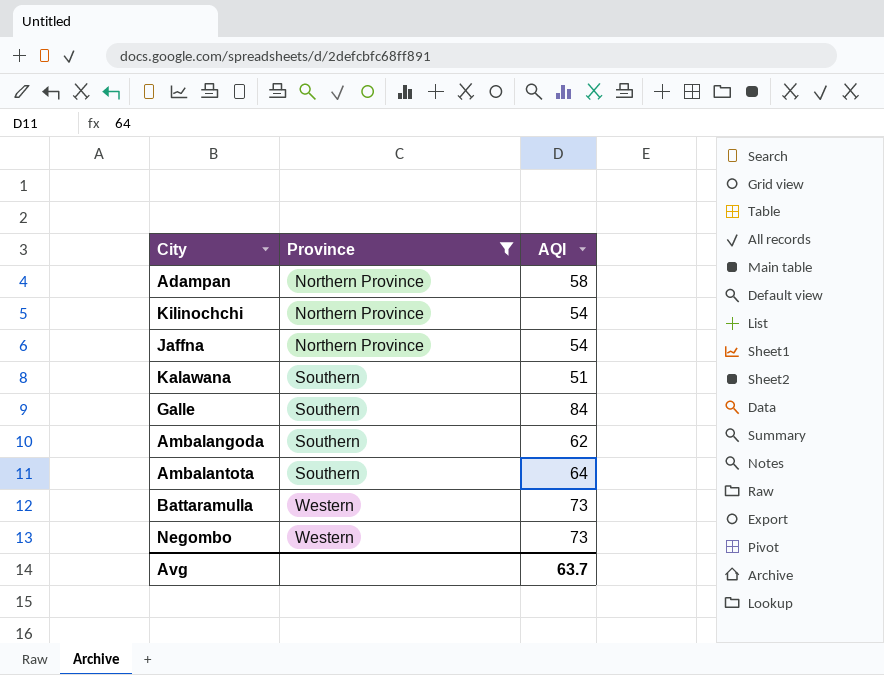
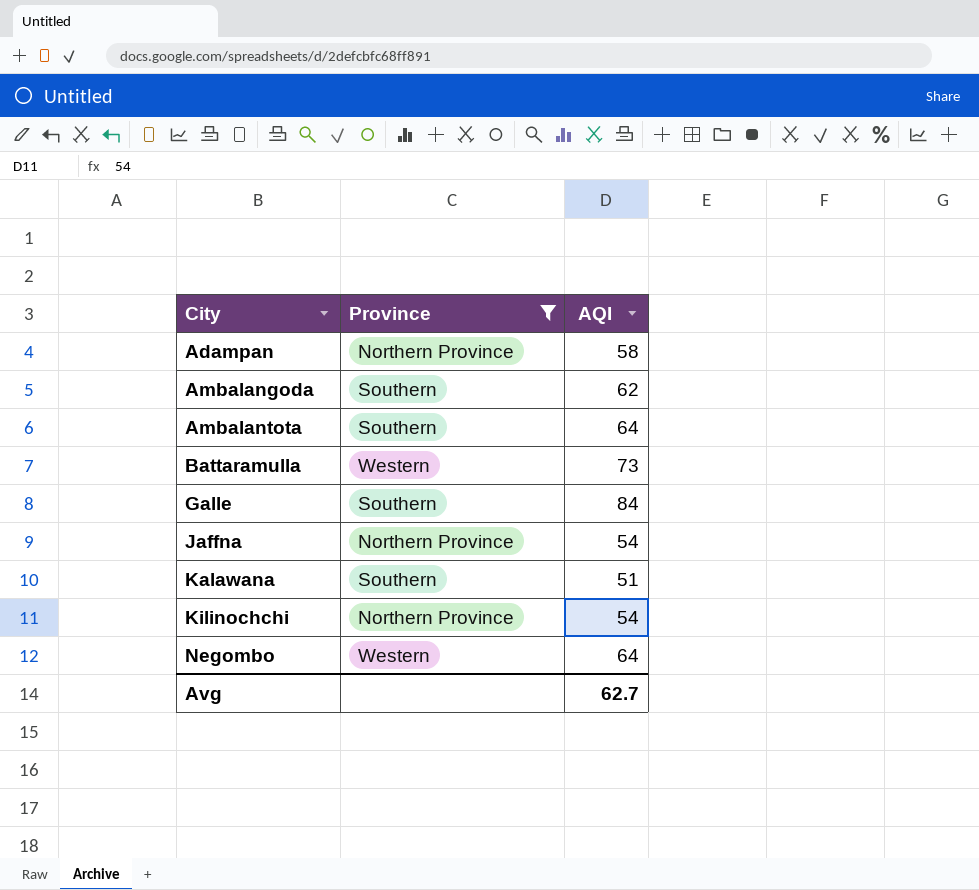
row order: Province ascending -> City ascending
Negombo | AQI: 73 -> 64
Avg | AQI: 63.7 -> 62.7

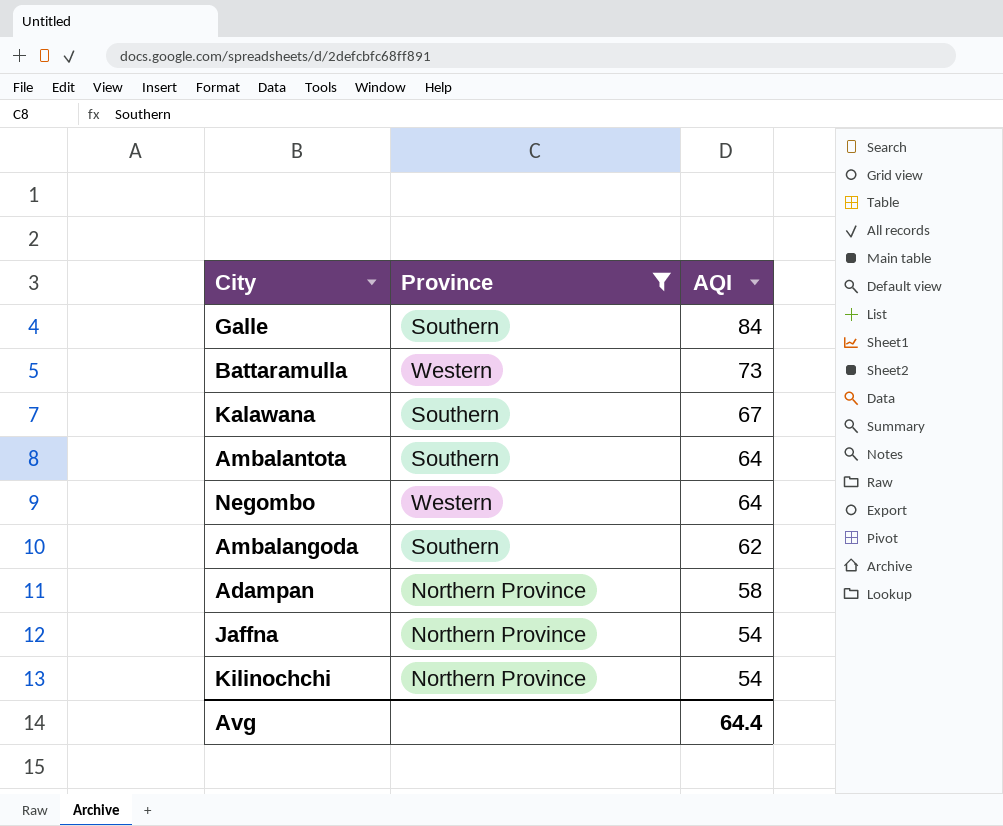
row order: City ascending -> AQI descending
Kalawana | AQI: 51 -> 67
Avg | AQI: 62.7 -> 64.4

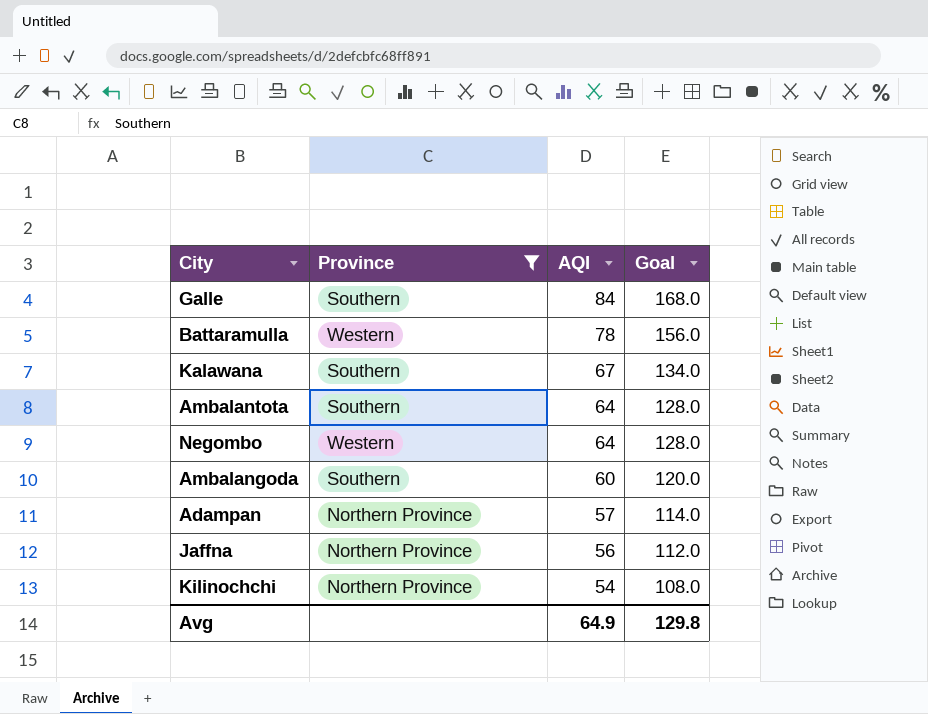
column Goal | formula: none -> [AQI] * 2
Battaramulla | AQI: 73 -> 78
Ambalangoda | AQI: 62 -> 60
Adampan | AQI: 58 -> 57
Jaffna | AQI: 54 -> 56
Avg | AQI: 64.4 -> 64.9

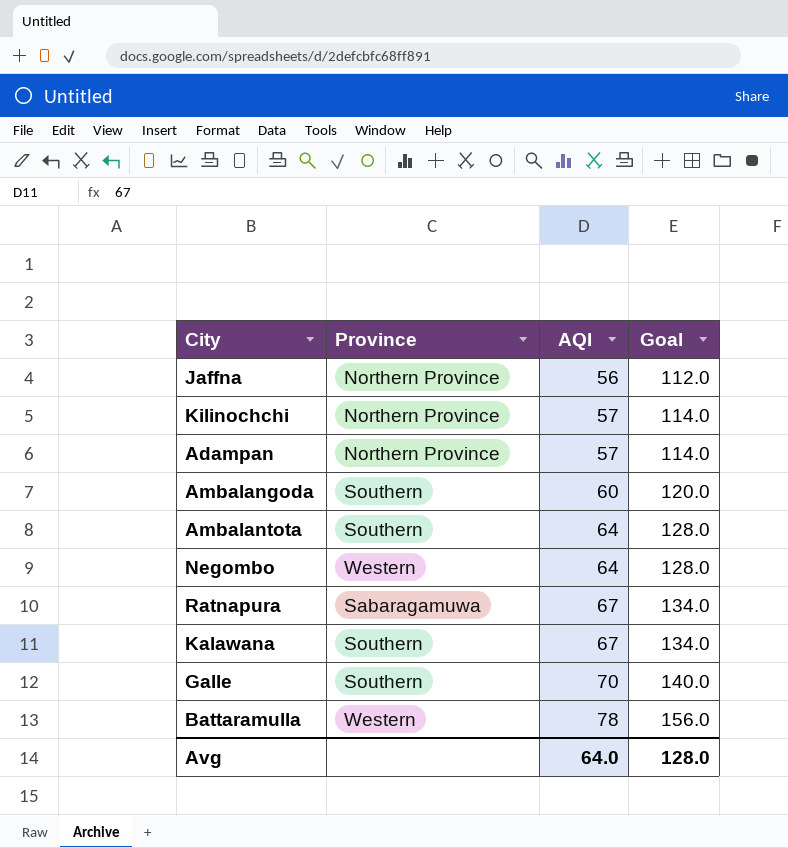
filter: Province != Sabaragamuwa -> none
row order: AQI descending -> AQI ascending
Kilinochchi | AQI: 54 -> 57
Kilinochchi | Goal: 108.0 -> 114.0
Galle | AQI: 84 -> 70
Galle | Goal: 168.0 -> 140.0
Avg | AQI: 64.9 -> 64.0
Avg | Goal: 129.8 -> 128.0

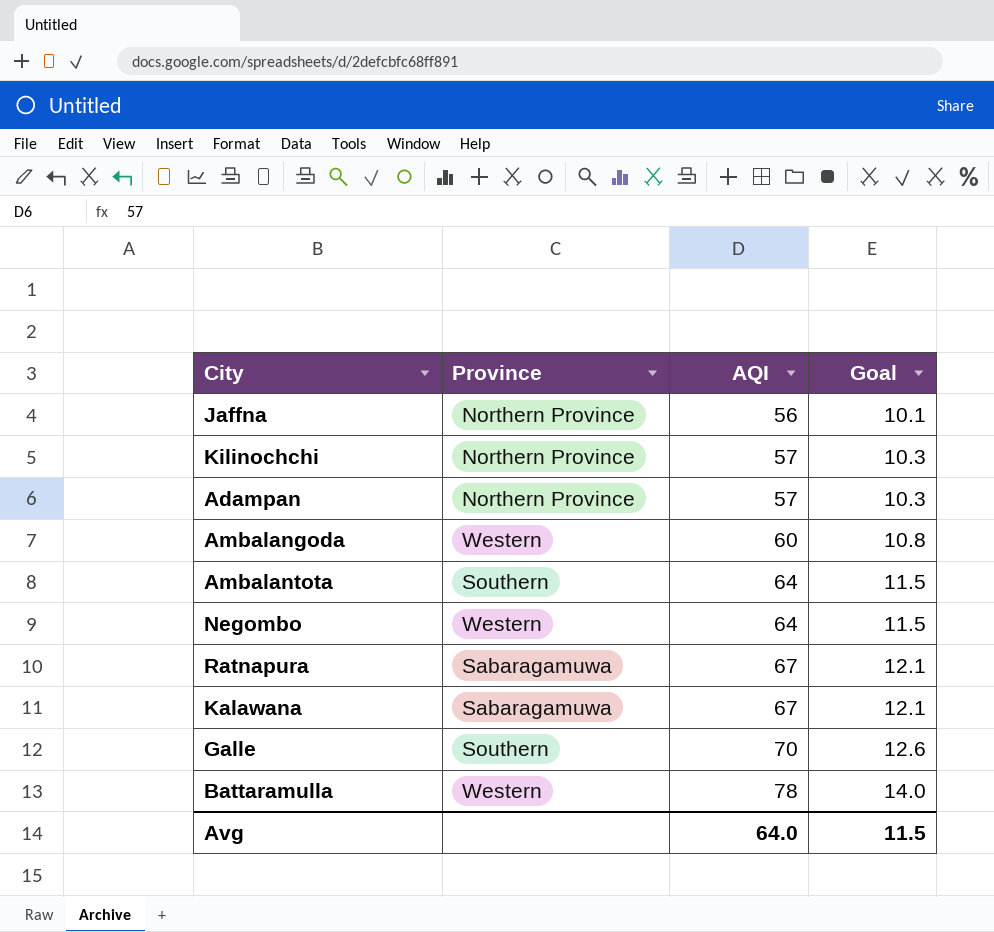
column Goal | formula: [AQI] * 2 -> [AQI] * 0.18
Ambalangoda | Province: Southern -> Western
Kalawana | Province: Southern -> Sabaragamuwa
Avg | Goal: 128.0 -> 11.5

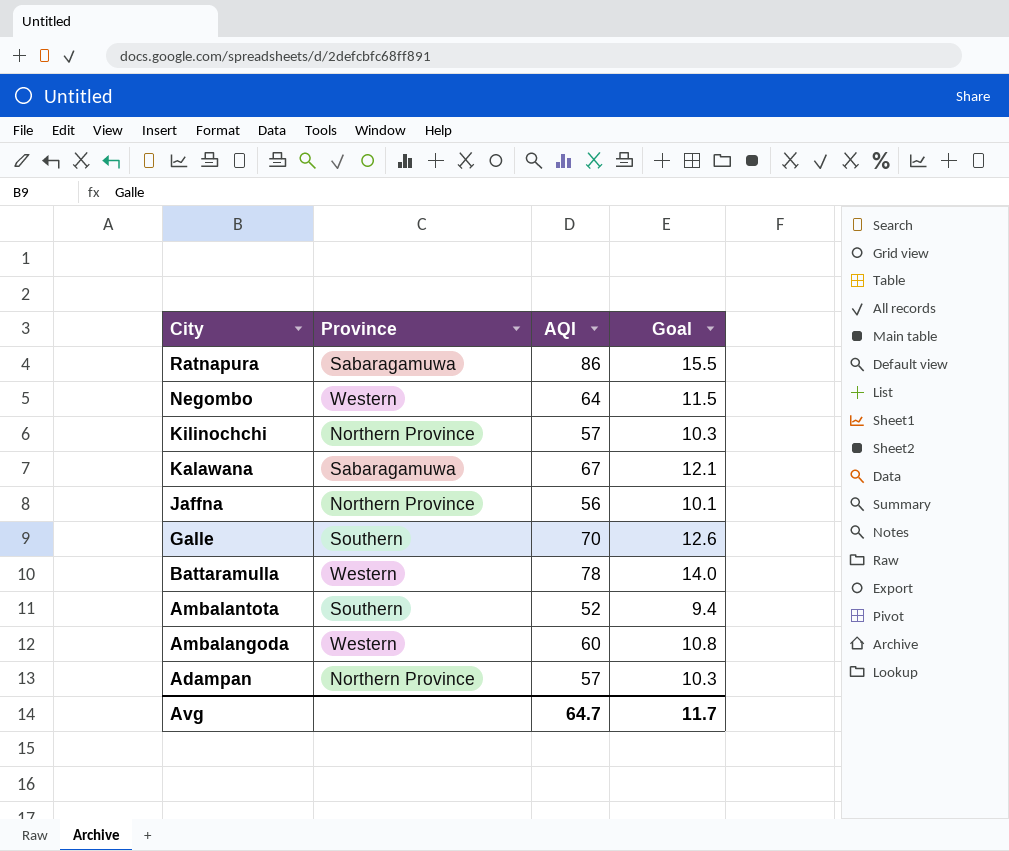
row order: AQI ascending -> City descending
Ratnapura | AQI: 67 -> 86
Ratnapura | Goal: 12.1 -> 15.5
Ambalantota | AQI: 64 -> 52
Ambalantota | Goal: 11.5 -> 9.4
Avg | AQI: 64.0 -> 64.7
Avg | Goal: 11.5 -> 11.7

